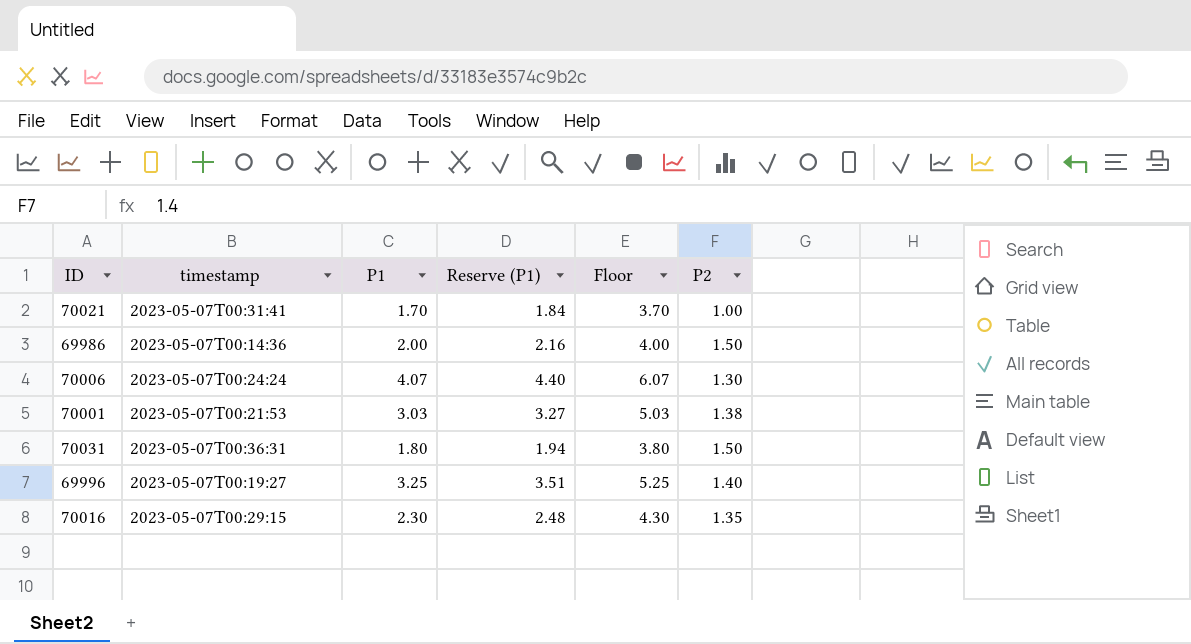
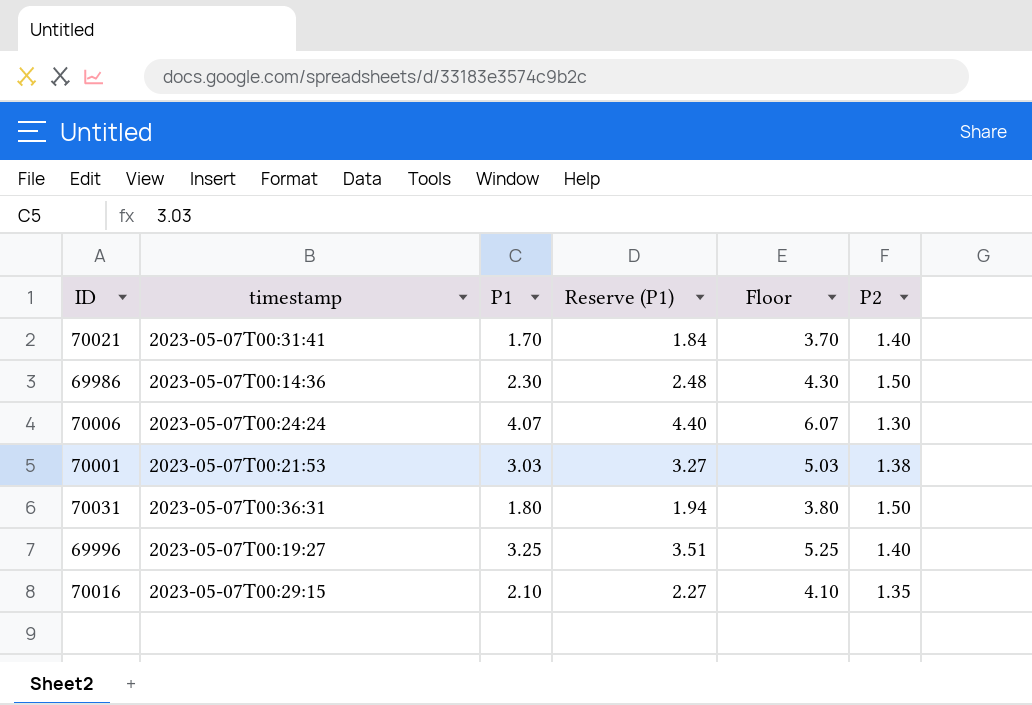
70021 | P2: 1.00 -> 1.40
69986 | P1: 2.00 -> 2.30
69986 | Reserve (P1): 2.16 -> 2.48
69986 | Floor: 4.00 -> 4.30
70016 | P1: 2.30 -> 2.10
70016 | Reserve (P1): 2.48 -> 2.27
70016 | Floor: 4.30 -> 4.10

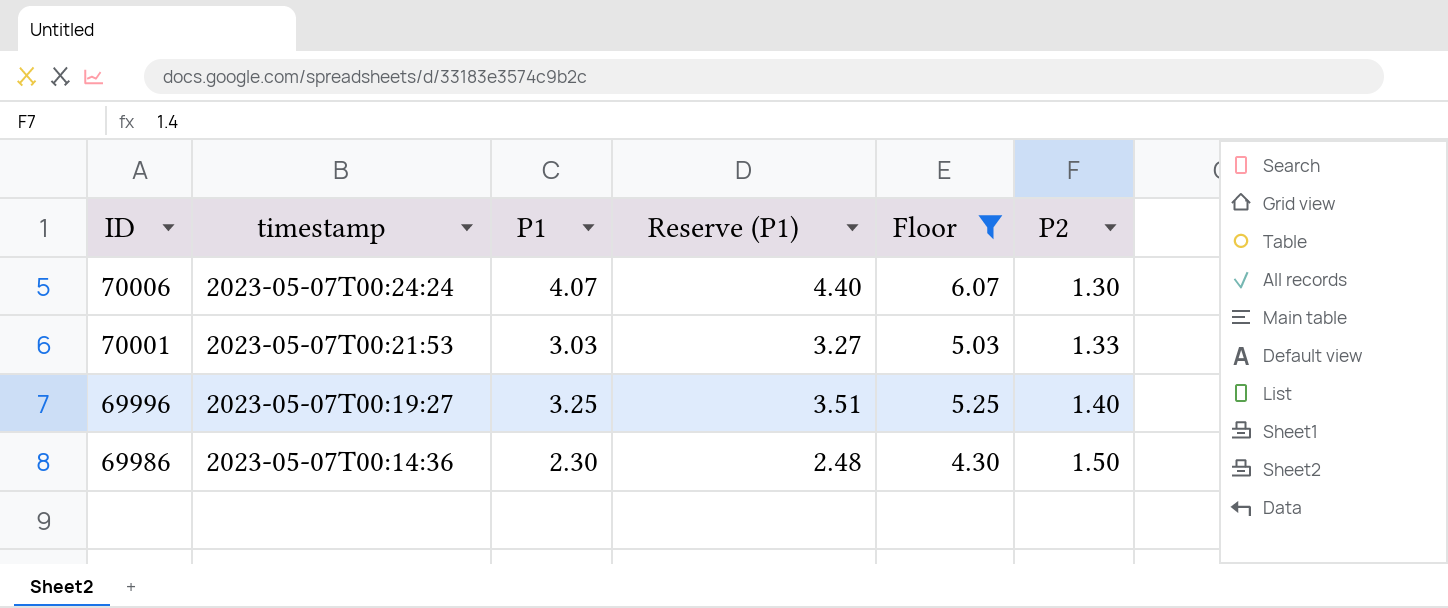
filter: none -> Floor >= 4.30
row order: none -> ID descending
70001 | P2: 1.38 -> 1.33

